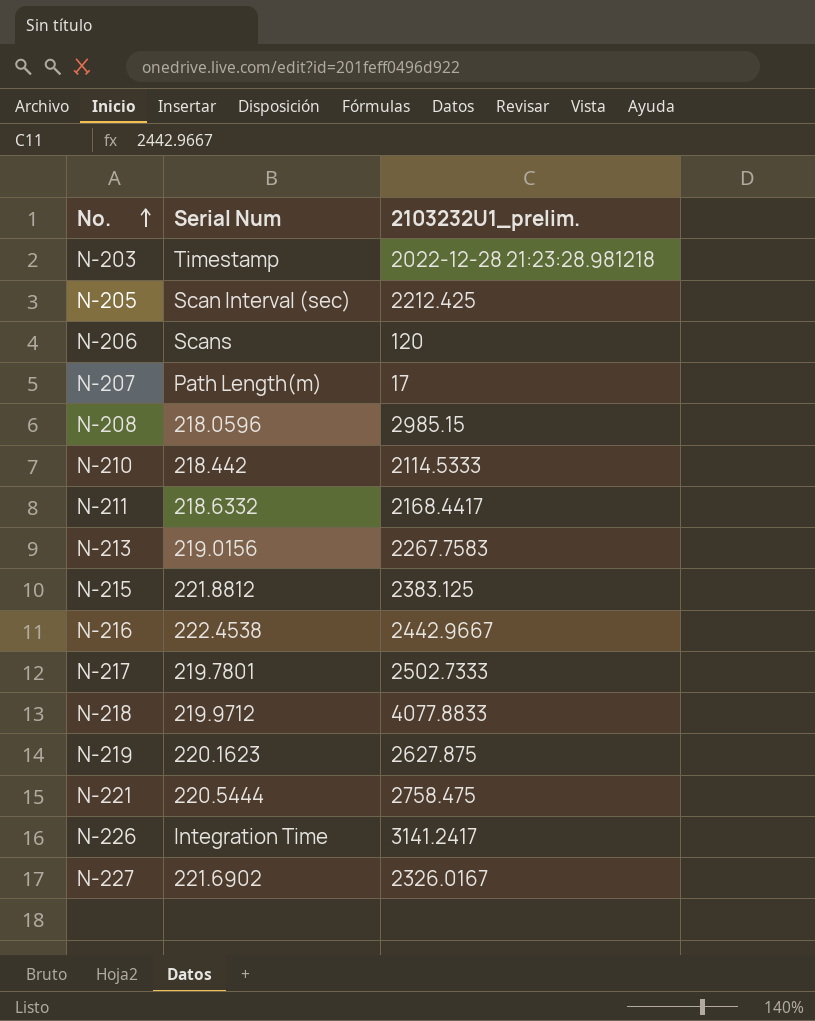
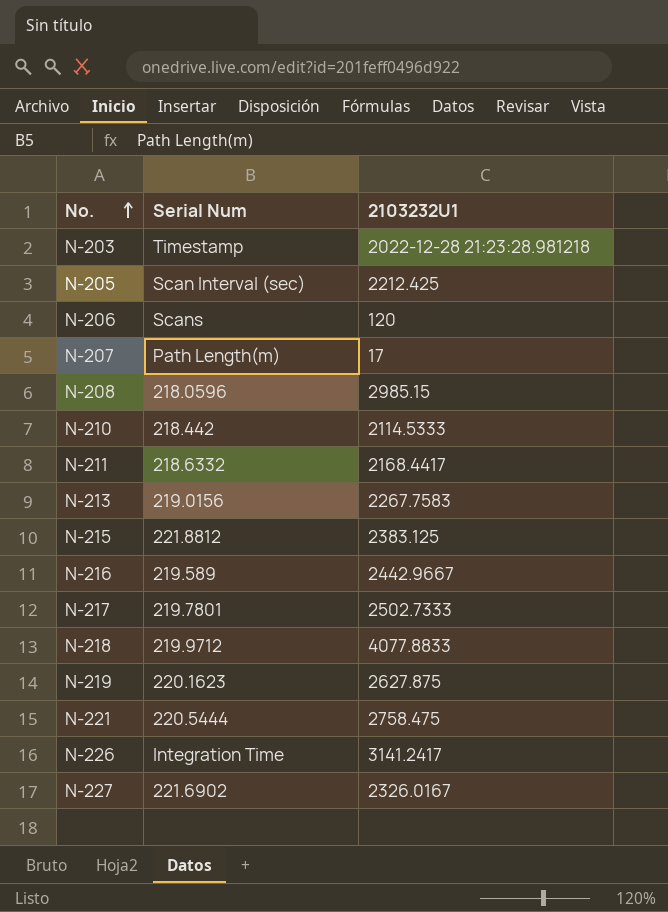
column name: 2103232U1_prelim. -> 2103232U1
N-216 | Serial Num: 222.4538 -> 219.589

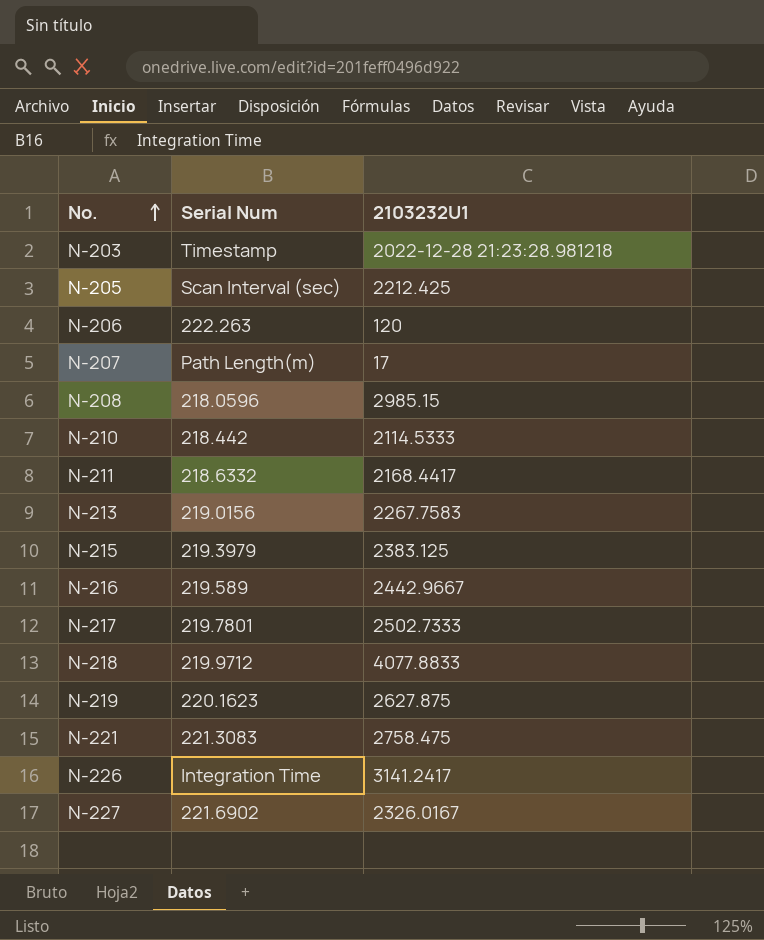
N-206 | Serial Num: Scans -> 222.263
N-215 | Serial Num: 221.8812 -> 219.3979
N-221 | Serial Num: 220.5444 -> 221.3083

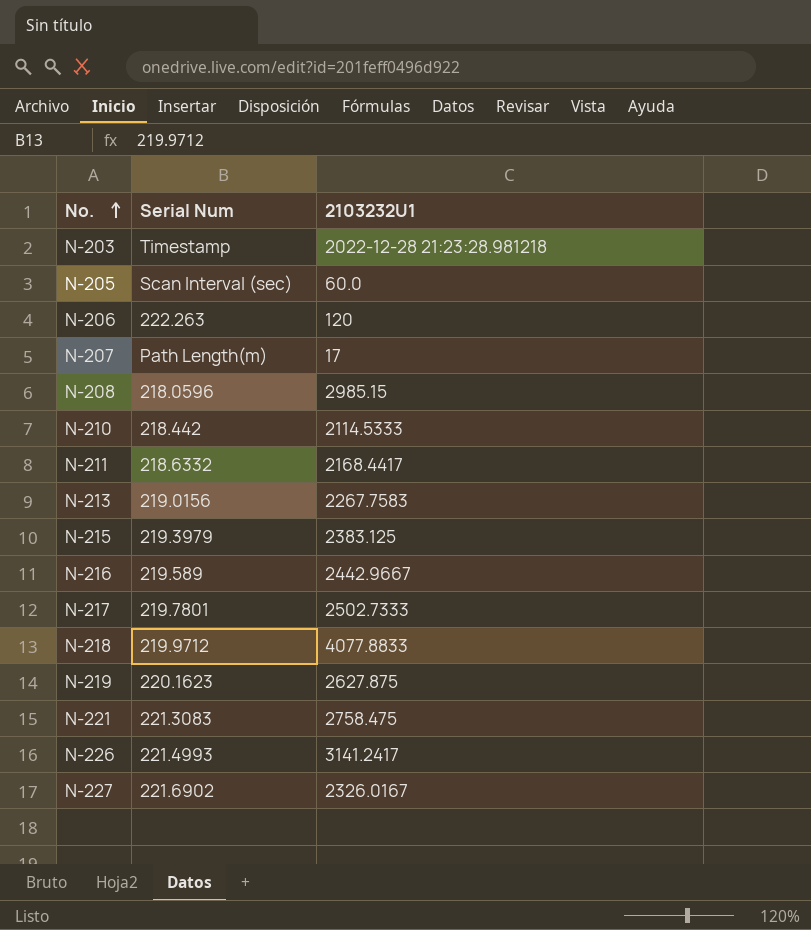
N-205 | 2103232U1: 2212.425 -> 60.0
N-226 | Serial Num: Integration Time -> 221.4993

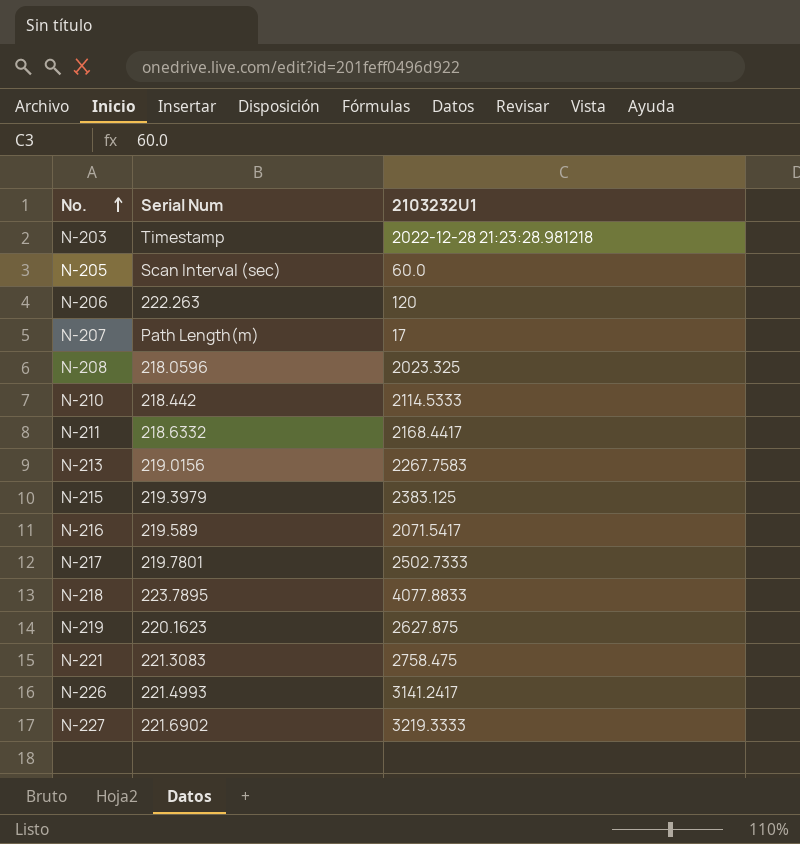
N-208 | 2103232U1: 2985.15 -> 2023.325
N-216 | 2103232U1: 2442.9667 -> 2071.5417
N-218 | Serial Num: 219.9712 -> 223.7895
N-227 | 2103232U1: 2326.0167 -> 3219.3333

